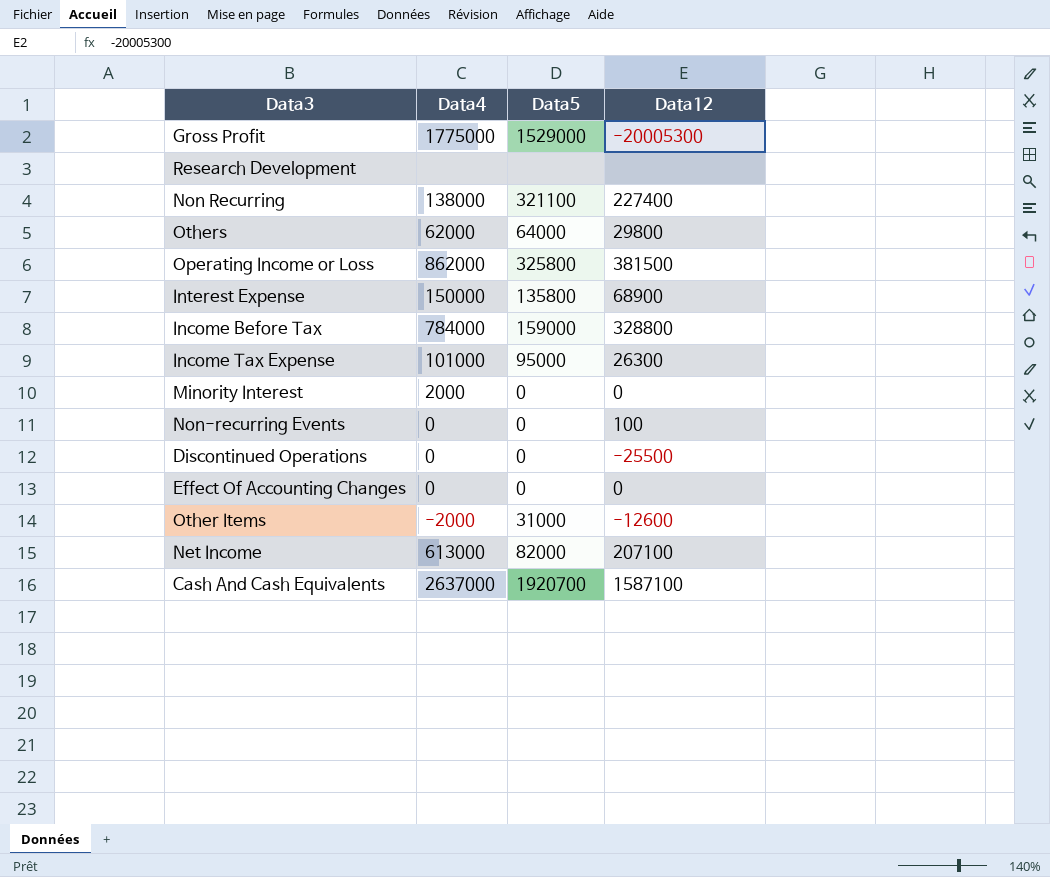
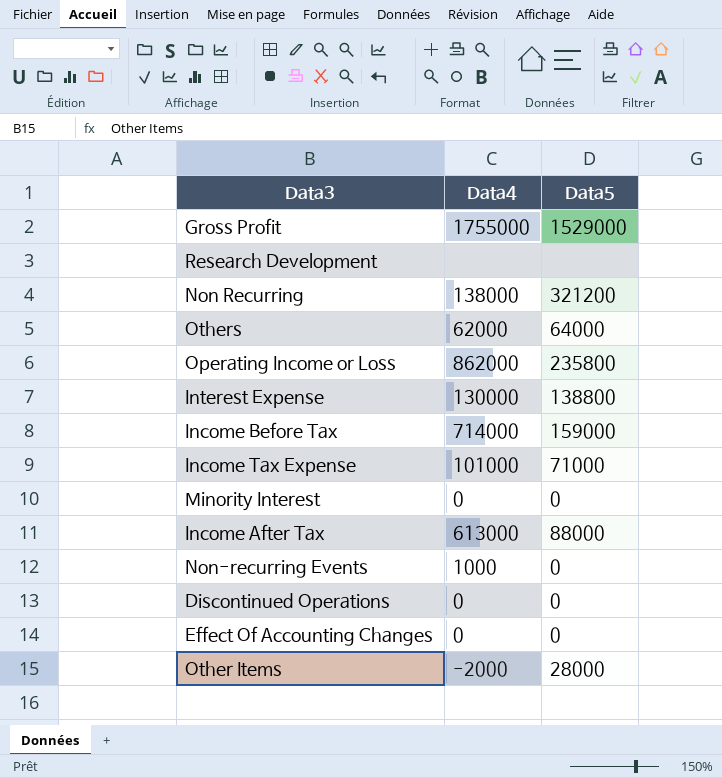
column Data12 | position: 4 -> none
row Net Income: 613000 | 82000 | 207100 -> none
row Cash And Cash Equivalents: 2637000 | 1920700 | 1587100 -> none
Gross Profit | Data4: 1775000 -> 1755000
Non Recurring | Data5: 321100 -> 321200
Operating Income or Loss | Data5: 325800 -> 235800
Interest Expense | Data4: 150000 -> 130000
Interest Expense | Data5: 135800 -> 138800
Income Before Tax | Data4: 784000 -> 714000
Income Tax Expense | Data5: 95000 -> 71000
Minority Interest | Data4: 2000 -> 0
row Income After Tax: none -> 613000 | 88000
Non-recurring Events | Data4: 0 -> 1000
Other Items | Data5: 31000 -> 28000

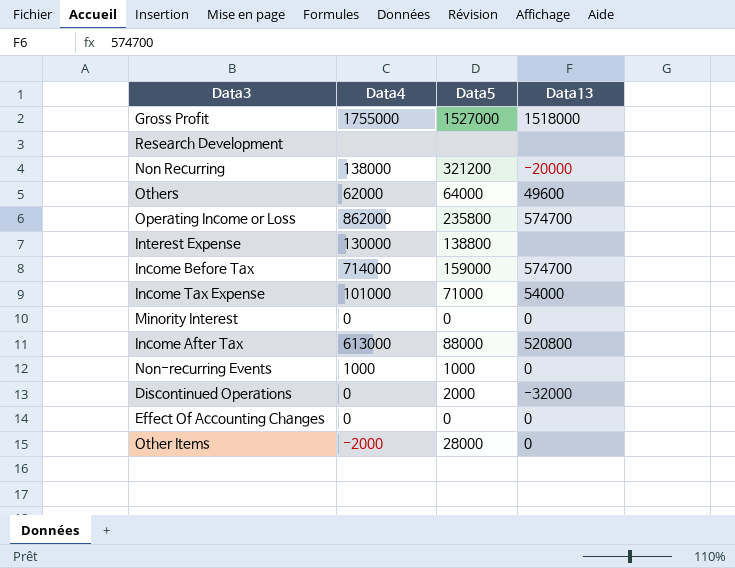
column Data13 | position: none -> 4
Gross Profit | Data5: 1529000 -> 1527000
Non-recurring Events | Data5: 0 -> 1000
Discontinued Operations | Data5: 0 -> 2000

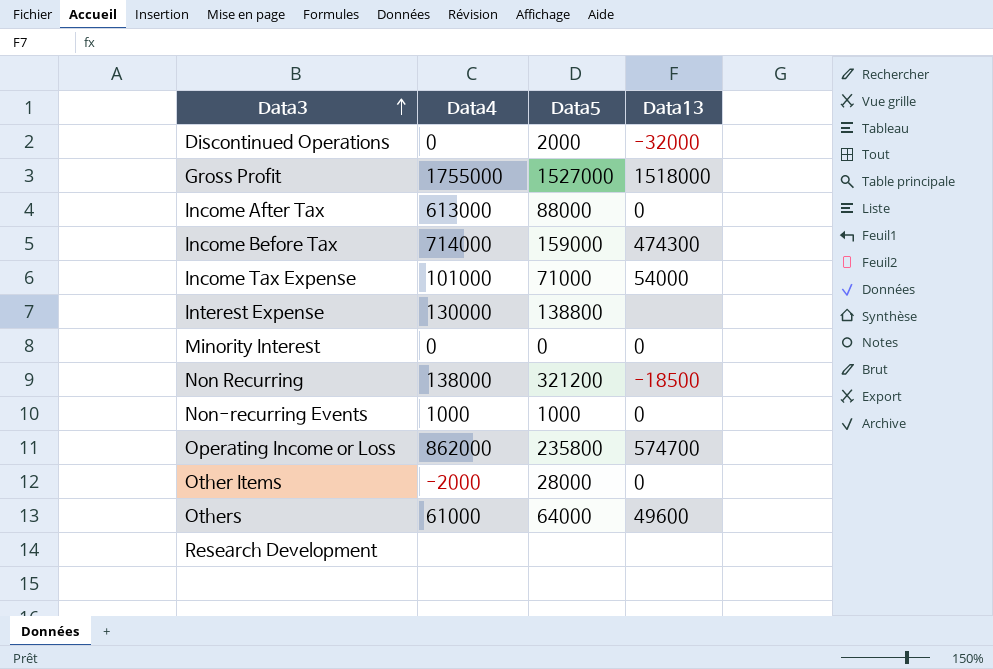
row order: none -> Data3 ascending
row Effect Of Accounting Changes: 0 | 0 | 0 -> none
Income After Tax | Data13: 520800 -> 0
Income Before Tax | Data13: 574700 -> 474300
Non Recurring | Data13: -20000 -> -18500
Others | Data4: 62000 -> 61000

